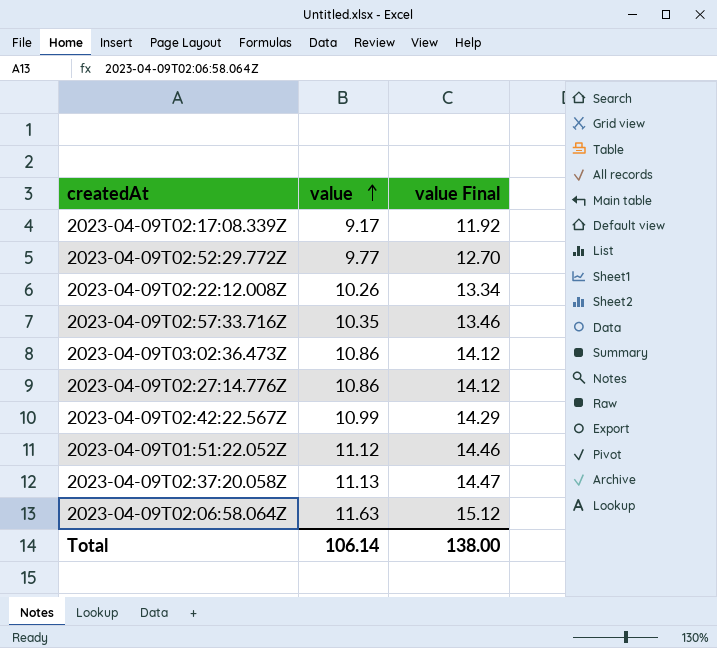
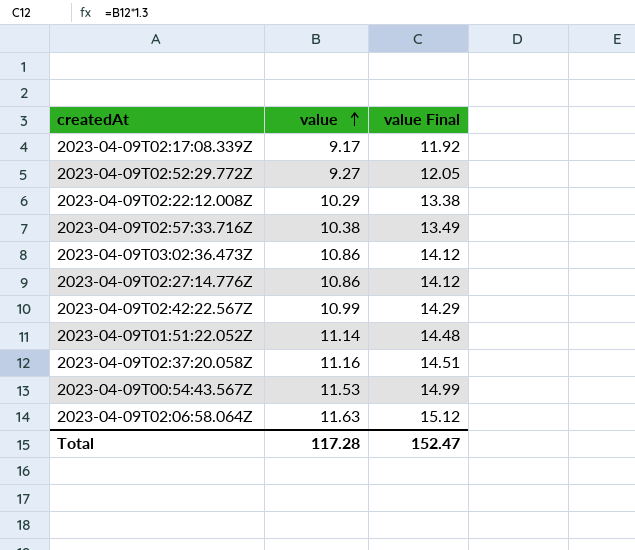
2023-04-09T02:52:29.772Z | value: 9.77 -> 9.27
2023-04-09T02:52:29.772Z | value Final: 12.70 -> 12.05
2023-04-09T02:22:12.008Z | value: 10.26 -> 10.29
2023-04-09T02:22:12.008Z | value Final: 13.34 -> 13.38
2023-04-09T02:57:33.716Z | value: 10.35 -> 10.38
2023-04-09T02:57:33.716Z | value Final: 13.46 -> 13.49
2023-04-09T01:51:22.052Z | value: 11.12 -> 11.14
2023-04-09T01:51:22.052Z | value Final: 14.46 -> 14.48
2023-04-09T02:37:20.058Z | value: 11.13 -> 11.16
2023-04-09T02:37:20.058Z | value Final: 14.47 -> 14.51
row 2023-04-09T00:54:43.567Z: none -> 11.53 | 14.99
Total | value: 106.14 -> 117.28
Total | value Final: 138.00 -> 152.47

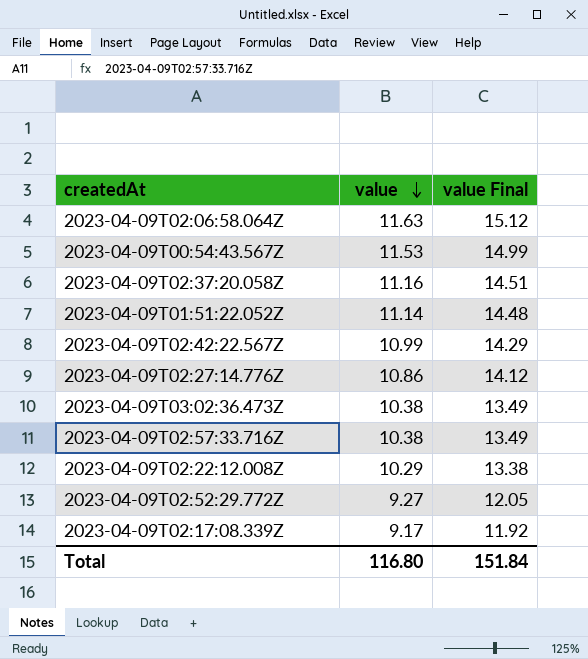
row order: value ascending -> value descending
2023-04-09T03:02:36.473Z | value: 10.86 -> 10.38
2023-04-09T03:02:36.473Z | value Final: 14.12 -> 13.49
Total | value: 117.28 -> 116.80
Total | value Final: 152.47 -> 151.84

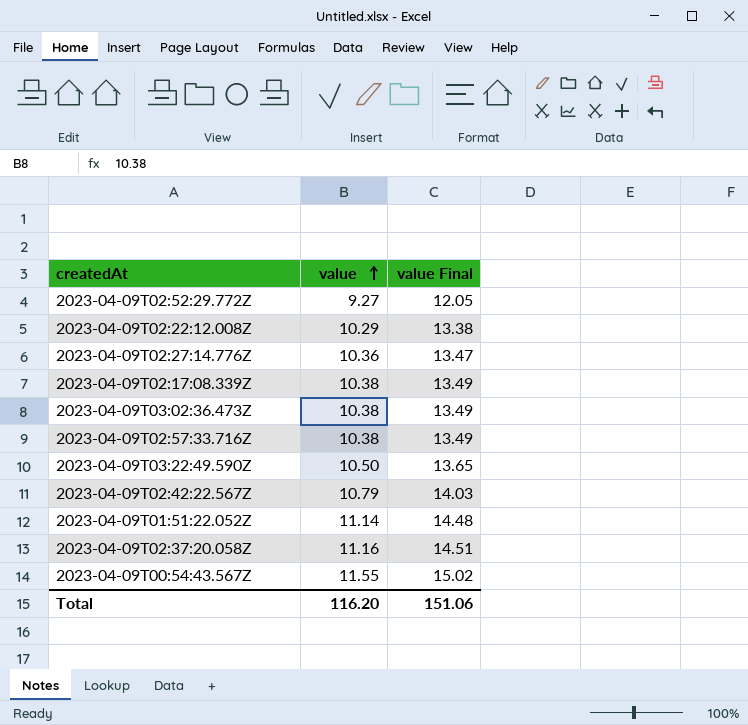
row order: value descending -> value ascending
row 2023-04-09T02:06:58.064Z: 11.63 | 15.12 -> none
2023-04-09T02:27:14.776Z | value: 10.86 -> 10.36
2023-04-09T02:27:14.776Z | value Final: 14.12 -> 13.47
2023-04-09T02:17:08.339Z | value: 9.17 -> 10.38
2023-04-09T02:17:08.339Z | value Final: 11.92 -> 13.49
row 2023-04-09T03:22:49.590Z: none -> 10.50 | 13.65
2023-04-09T02:42:22.567Z | value: 10.99 -> 10.79
2023-04-09T02:42:22.567Z | value Final: 14.29 -> 14.03
2023-04-09T00:54:43.567Z | value: 11.53 -> 11.55
2023-04-09T00:54:43.567Z | value Final: 14.99 -> 15.02
Total | value: 116.80 -> 116.20
Total | value Final: 151.84 -> 151.06

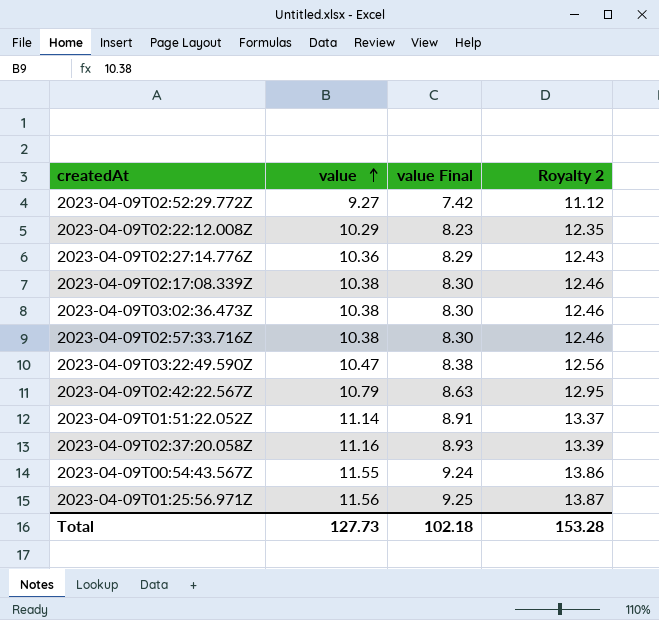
column value Final | formula: [value] * 1.3 -> [value] * 0.8
column Royalty 2 | formula: none -> [value] * 1.2
2023-04-09T03:22:49.590Z | value: 10.50 -> 10.47
row 2023-04-09T01:25:56.971Z: none -> 11.56 | 9.25 | 13.87
Total | value: 116.20 -> 127.73
Total | value Final: 151.06 -> 102.18

